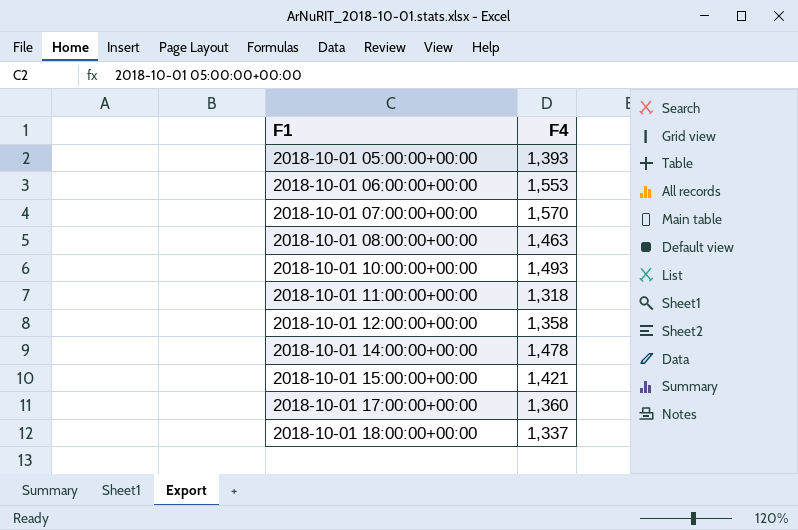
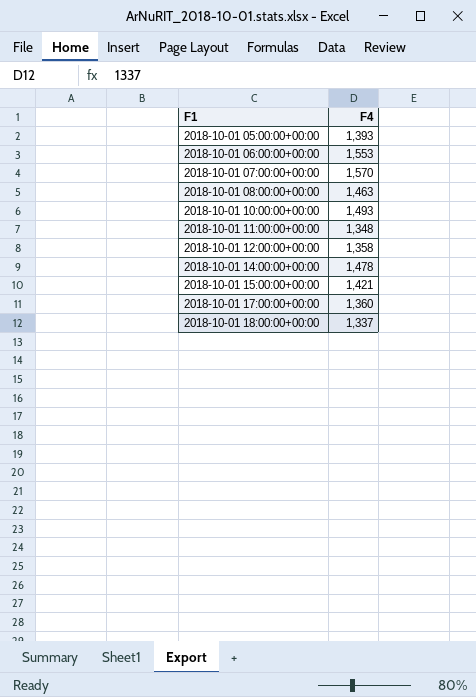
2018-10-01 11:00:00+00:00 | F4: 1,318 -> 1,348

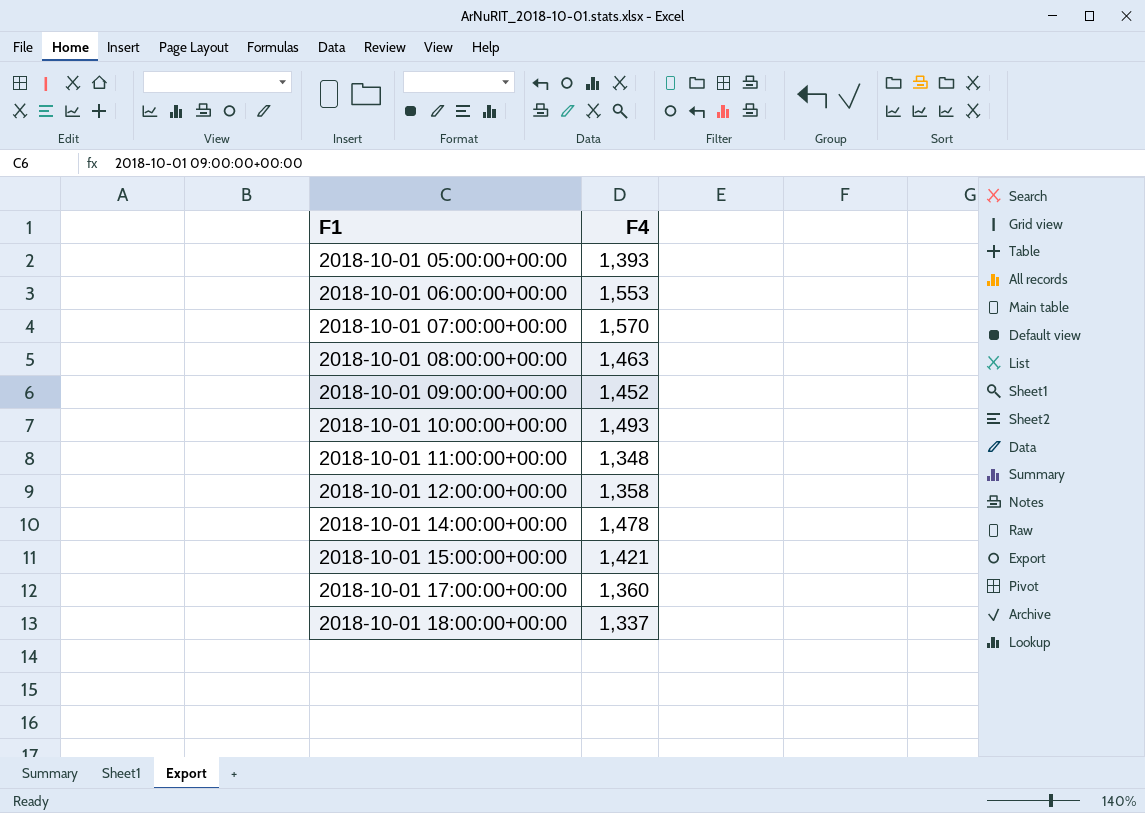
row 2018-10-01 09:00:00+00:00: none -> 1,452

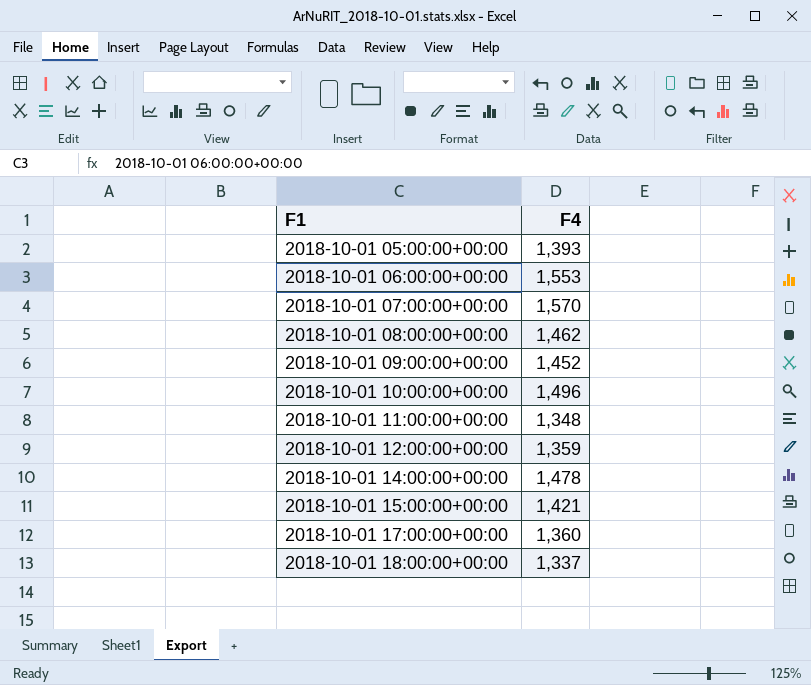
2018-10-01 08:00:00+00:00 | F4: 1,463 -> 1,462
2018-10-01 10:00:00+00:00 | F4: 1,493 -> 1,496
2018-10-01 12:00:00+00:00 | F4: 1,358 -> 1,359

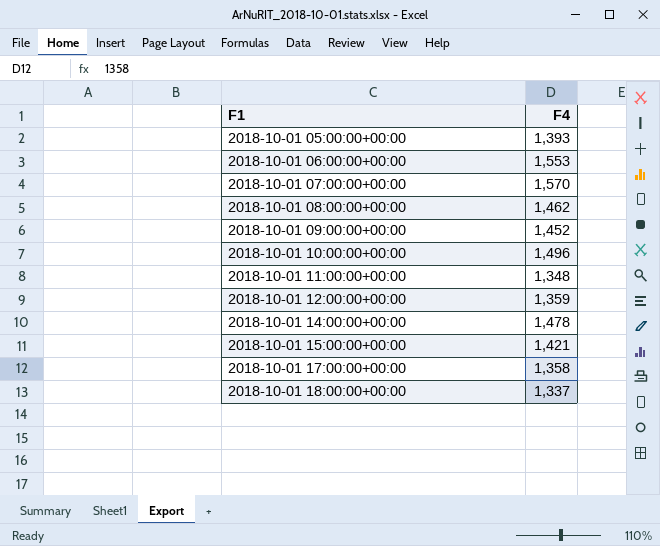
2018-10-01 17:00:00+00:00 | F4: 1,360 -> 1,358

